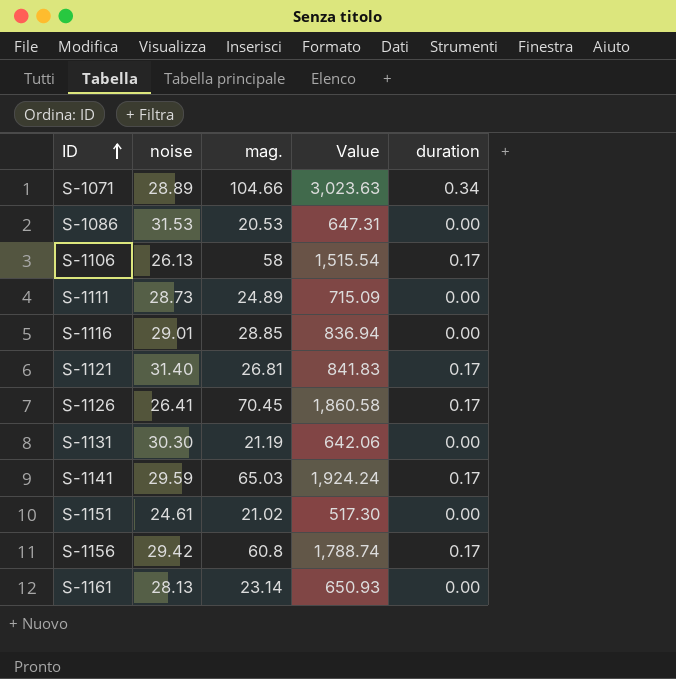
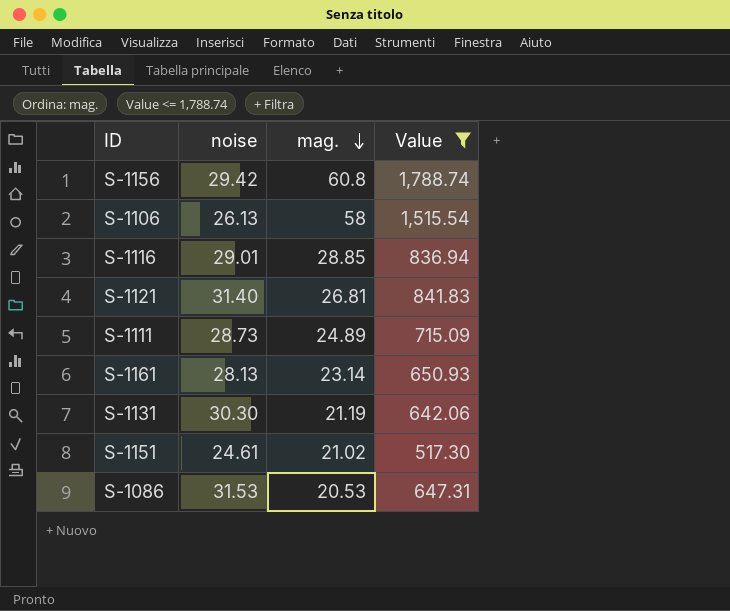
filter: none -> Value <= 1,788.74
row order: ID ascending -> mag. descending
column duration | position: 5 -> none

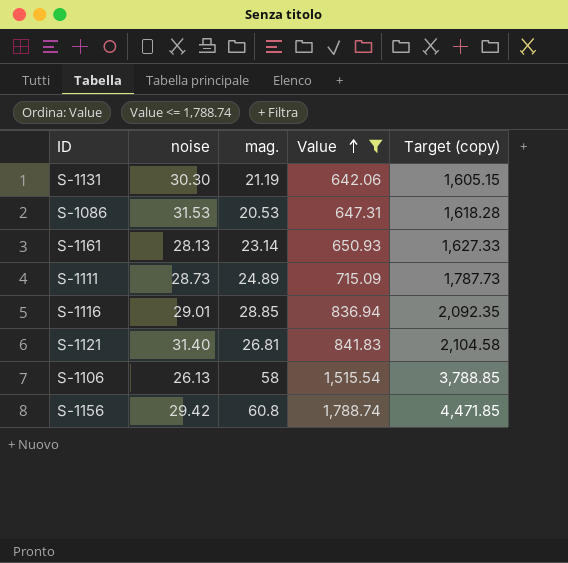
row order: mag. descending -> Value ascending
column Target (copy) | formula: none -> [Value] * 2.5
row S-1151: 24.61 | 21.02 | 517.30 -> none

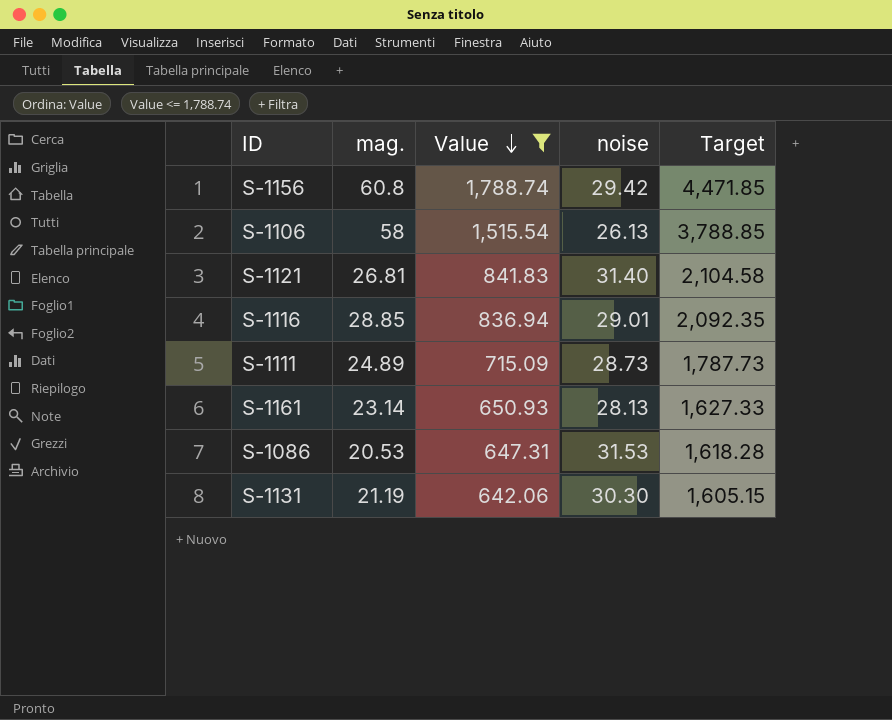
row order: Value ascending -> Value descending
column noise | position: 2 -> 4
column name: Target (copy) -> Target

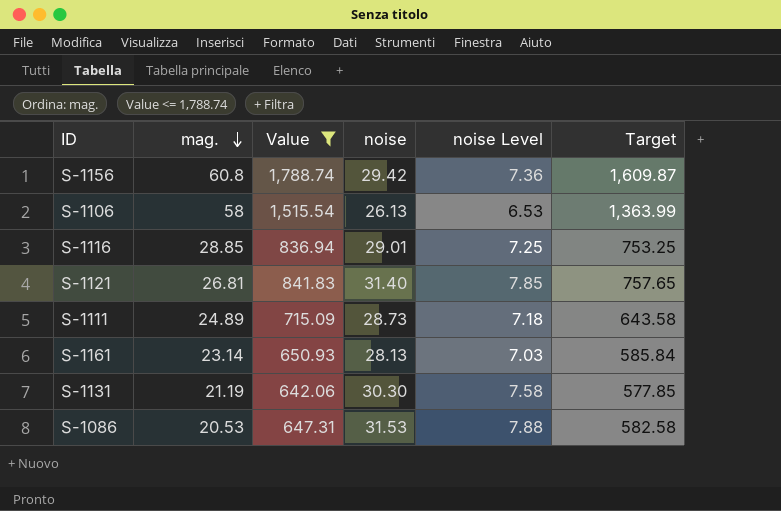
row order: Value descending -> mag. descending
column noise Level | formula: none -> [noise] * 0.25
column Target | formula: [Value] * 2.5 -> [Value] * 0.9

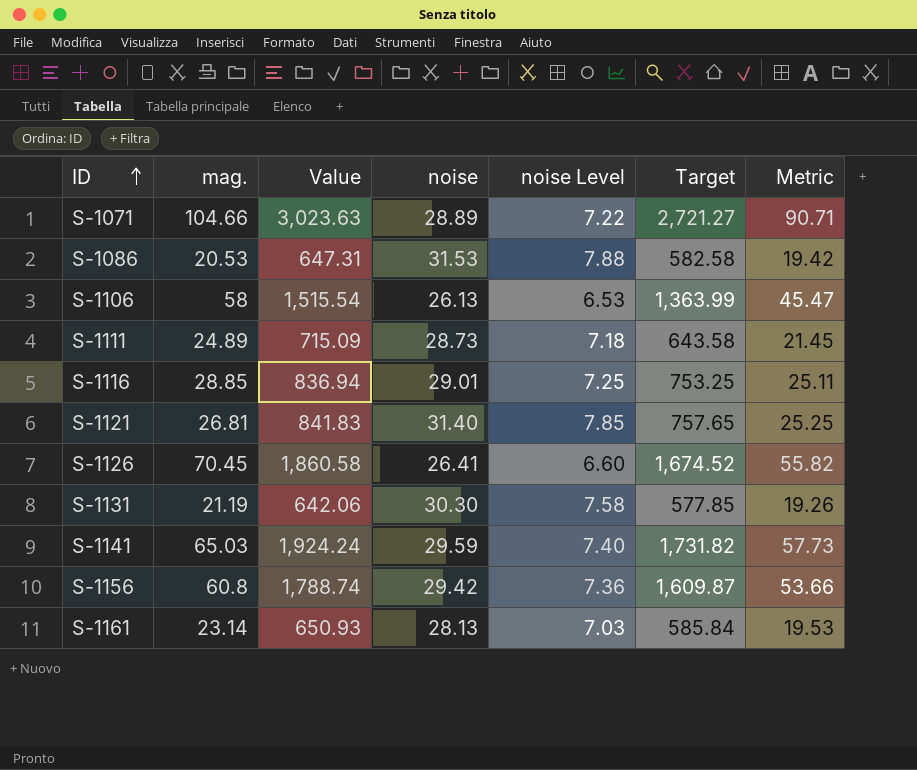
filter: Value <= 1,788.74 -> none
row order: mag. descending -> ID ascending
column Metric | formula: none -> [Value] * 0.03

